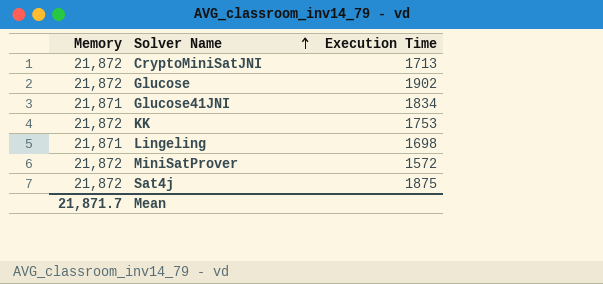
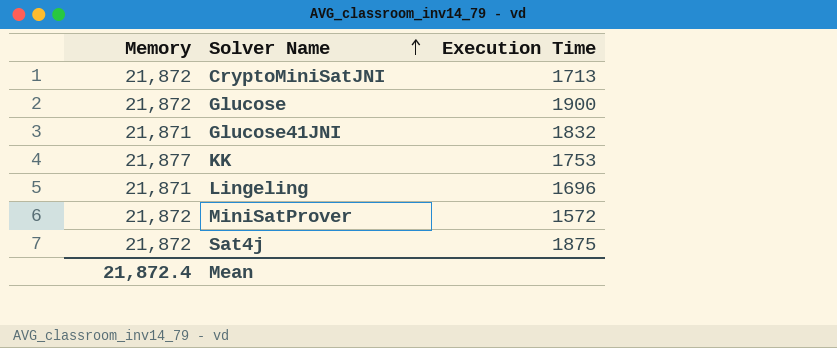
Glucose | Execution Time: 1902 -> 1900
Glucose41JNI | Execution Time: 1834 -> 1832
KK | Memory: 21,872 -> 21,877
Lingeling | Execution Time: 1698 -> 1696
Mean | Memory: 21,871.7 -> 21,872.4

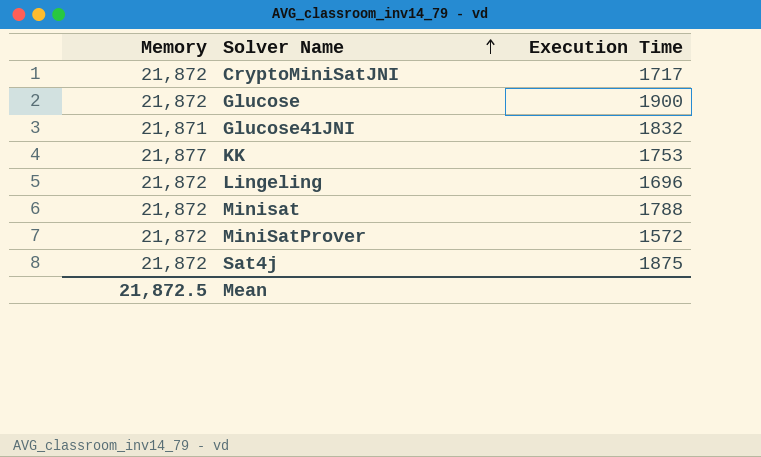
CryptoMiniSatJNI | Execution Time: 1713 -> 1717
Lingeling | Memory: 21,871 -> 21,872
row Minisat: none -> 21,872 | 1788
Mean | Memory: 21,872.4 -> 21,872.5

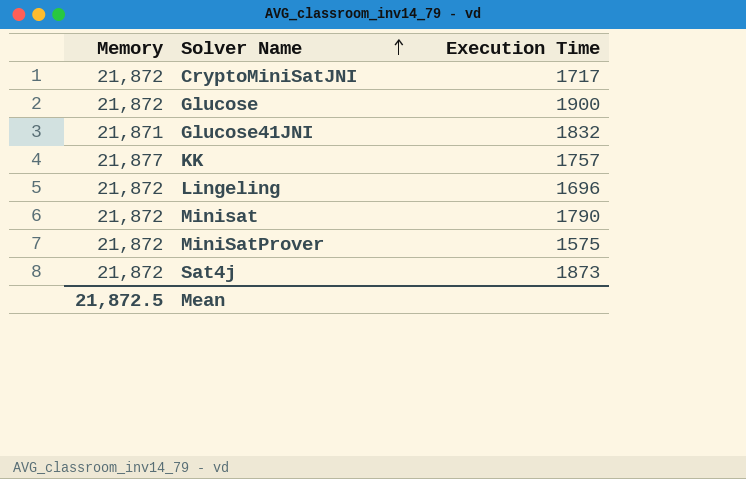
KK | Execution Time: 1753 -> 1757
Minisat | Execution Time: 1788 -> 1790
MiniSatProver | Execution Time: 1572 -> 1575
Sat4j | Execution Time: 1875 -> 1873

